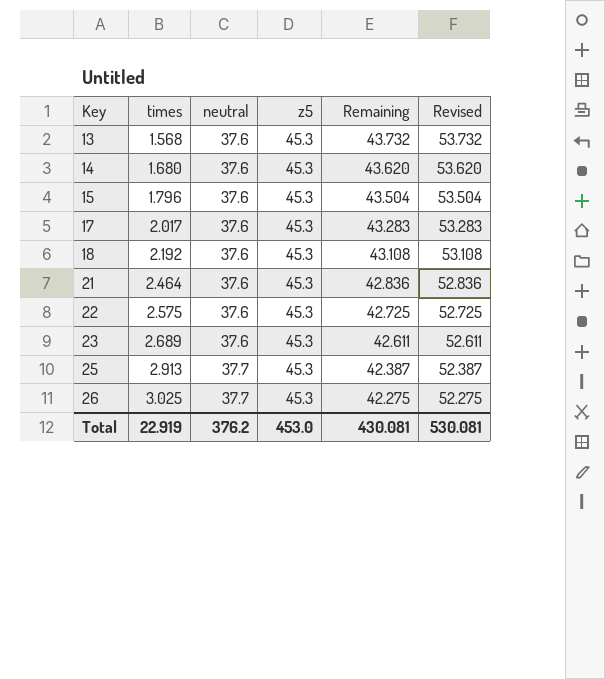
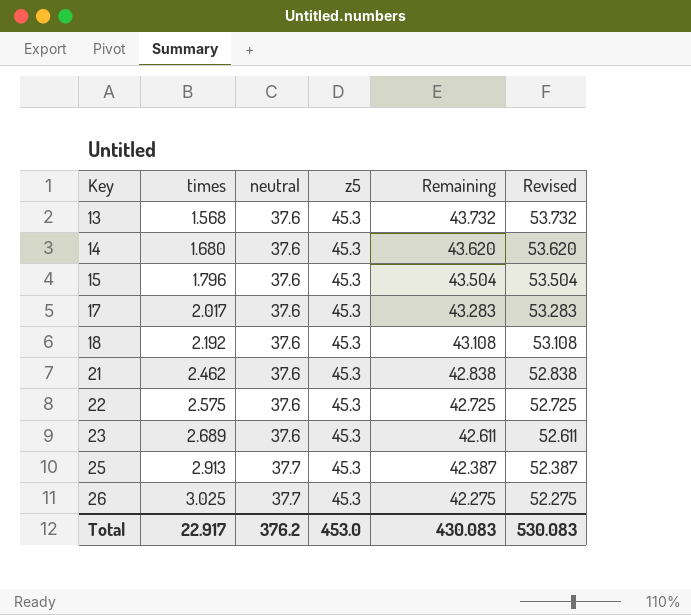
21 | times: 2.464 -> 2.462
21 | Remaining: 42.836 -> 42.838
21 | Revised: 52.836 -> 52.838
Total | times: 22.919 -> 22.917
Total | Remaining: 430.081 -> 430.083
Total | Revised: 530.081 -> 530.083

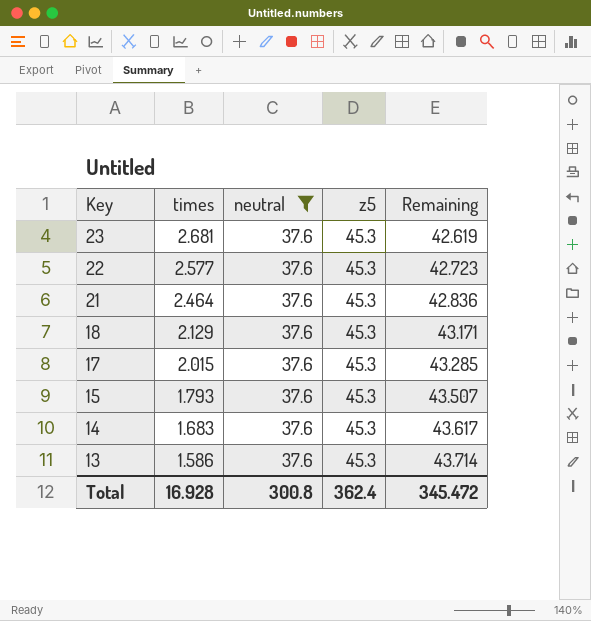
filter: none -> neutral = 37.6
row order: Key ascending -> Key descending
column Revised | formula: [Remaining] + 10 -> none
23 | times: 2.689 -> 2.681
23 | Remaining: 42.611 -> 42.619
22 | times: 2.575 -> 2.577
22 | Remaining: 42.725 -> 42.723
21 | times: 2.462 -> 2.464
21 | Remaining: 42.838 -> 42.836
18 | times: 2.192 -> 2.129
18 | Remaining: 43.108 -> 43.171
17 | times: 2.017 -> 2.015
17 | Remaining: 43.283 -> 43.285
15 | times: 1.796 -> 1.793
15 | Remaining: 43.504 -> 43.507
14 | times: 1.680 -> 1.683
14 | Remaining: 43.620 -> 43.617
13 | times: 1.568 -> 1.586
13 | Remaining: 43.732 -> 43.714
Total | times: 22.917 -> 16.928
Total | neutral: 376.2 -> 300.8
Total | z5: 453.0 -> 362.4
Total | Remaining: 430.083 -> 345.472

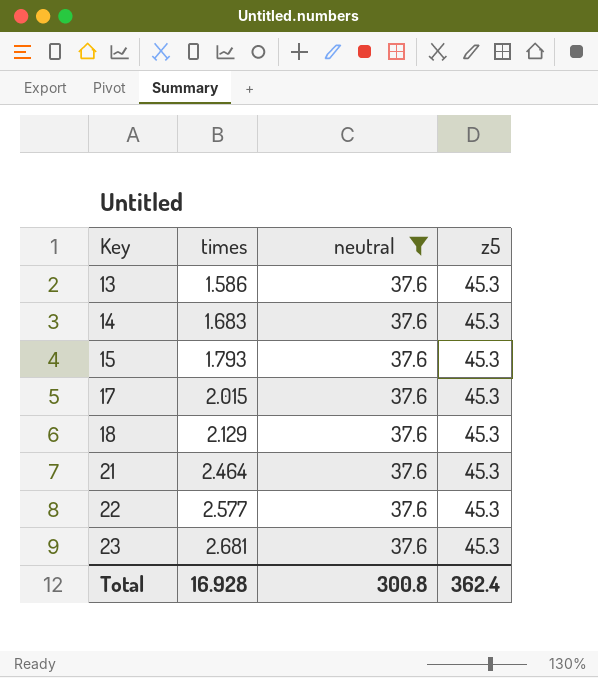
row order: Key descending -> Key ascending
column Remaining | formula: [z5] - [times] -> none

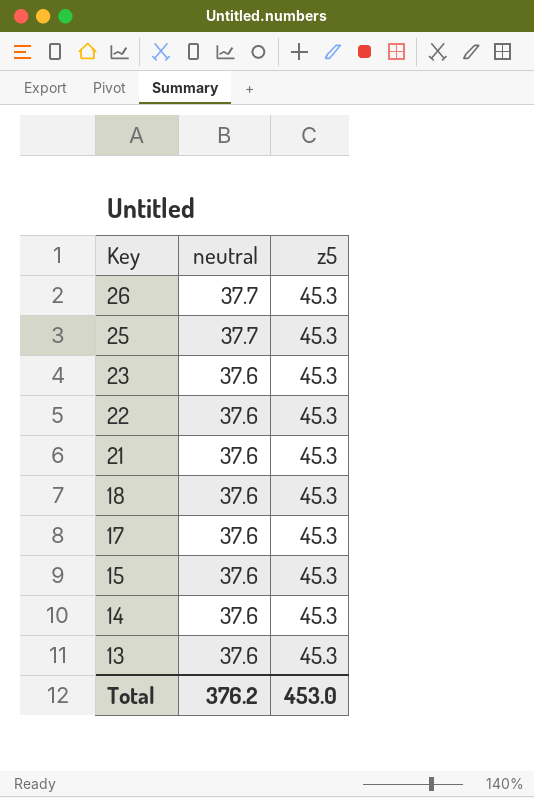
filter: neutral = 37.6 -> none
row order: Key ascending -> Key descending
column times | position: 2 -> none
Total | neutral: 300.8 -> 376.2
Total | z5: 362.4 -> 453.0

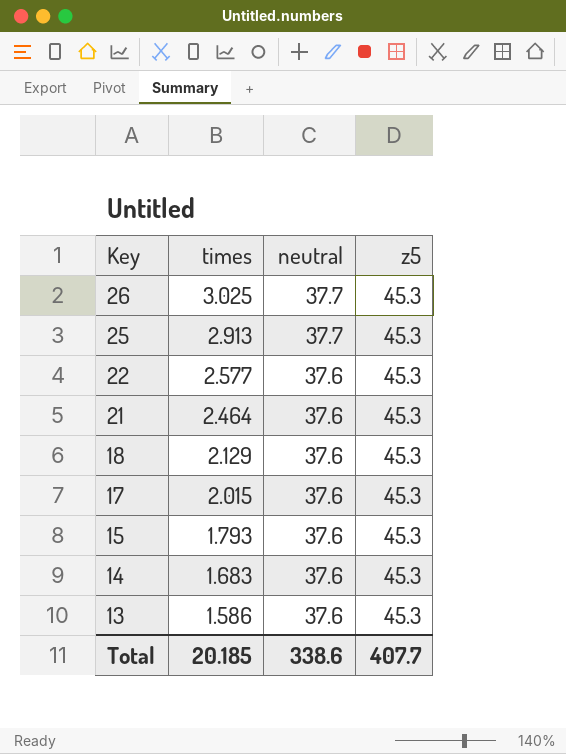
column times | position: none -> 2
row 23: 37.6 | 45.3 -> none
Total | neutral: 376.2 -> 338.6
Total | z5: 453.0 -> 407.7

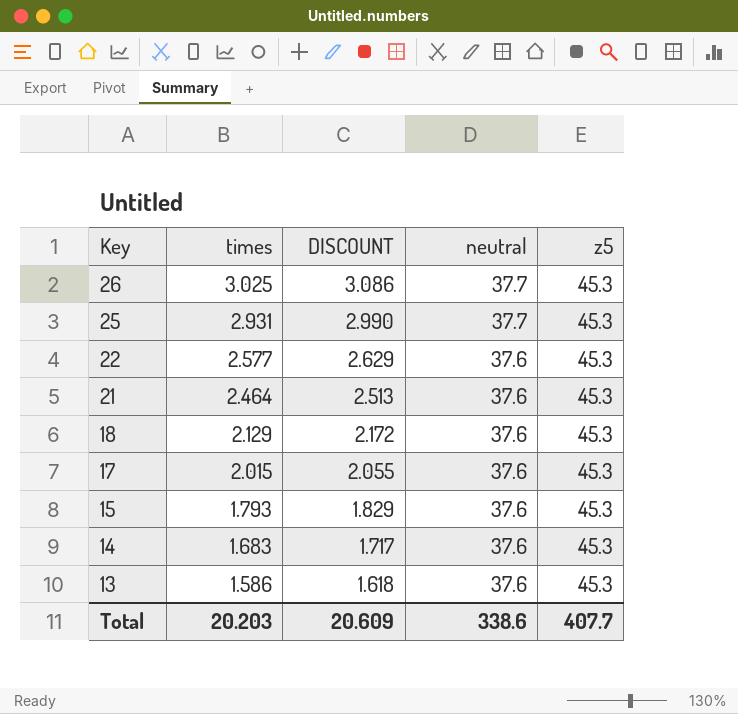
column DISCOUNT | formula: none -> [times] * 1.02
25 | times: 2.913 -> 2.931
Total | times: 20.185 -> 20.203

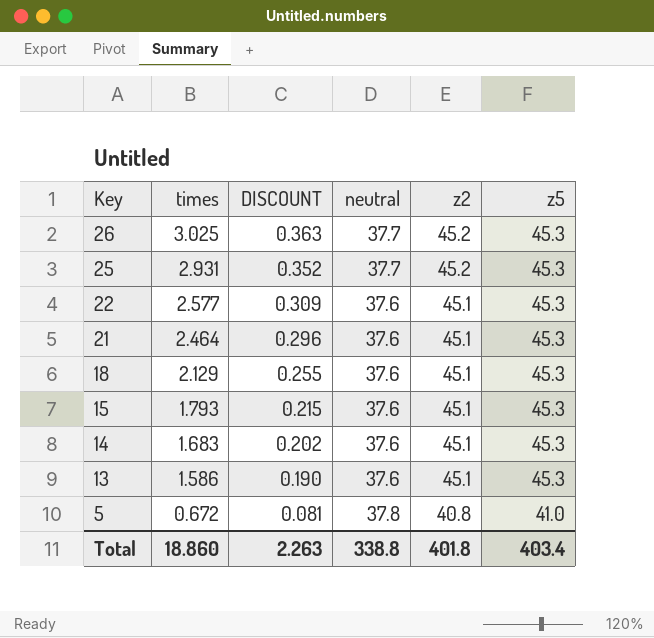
column DISCOUNT | formula: [times] * 1.02 -> [times] * 0.12
column z2 | position: none -> 5
row 17: 2.015 | 2.055 | 37.6 | 45.3 -> none
row 5: none -> 0.672 | 0.081 | 37.8 | 40.8 | 41.0
Total | times: 20.203 -> 18.860
Total | DISCOUNT: 20.609 -> 2.263
Total | neutral: 338.6 -> 338.8
Total | z5: 407.7 -> 403.4

